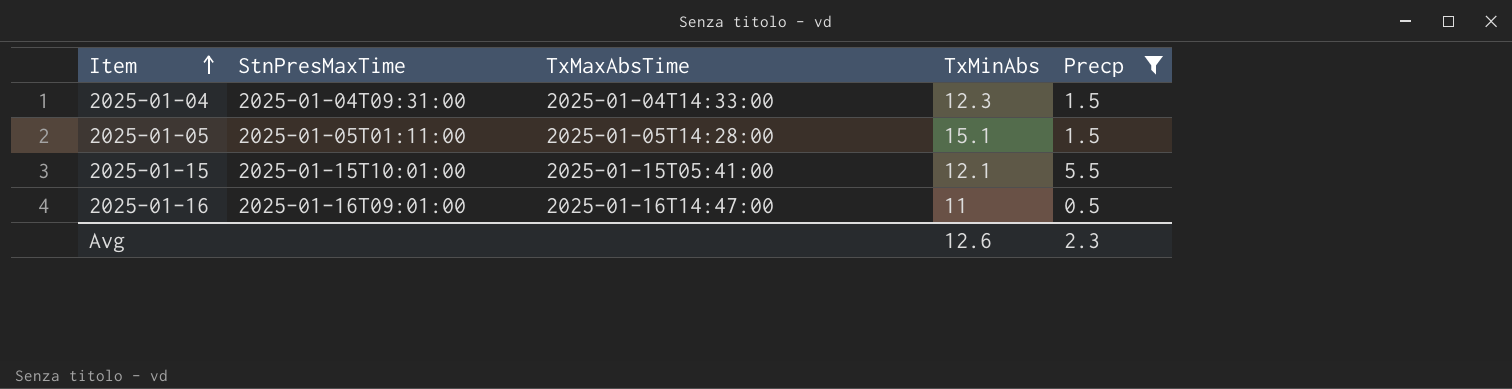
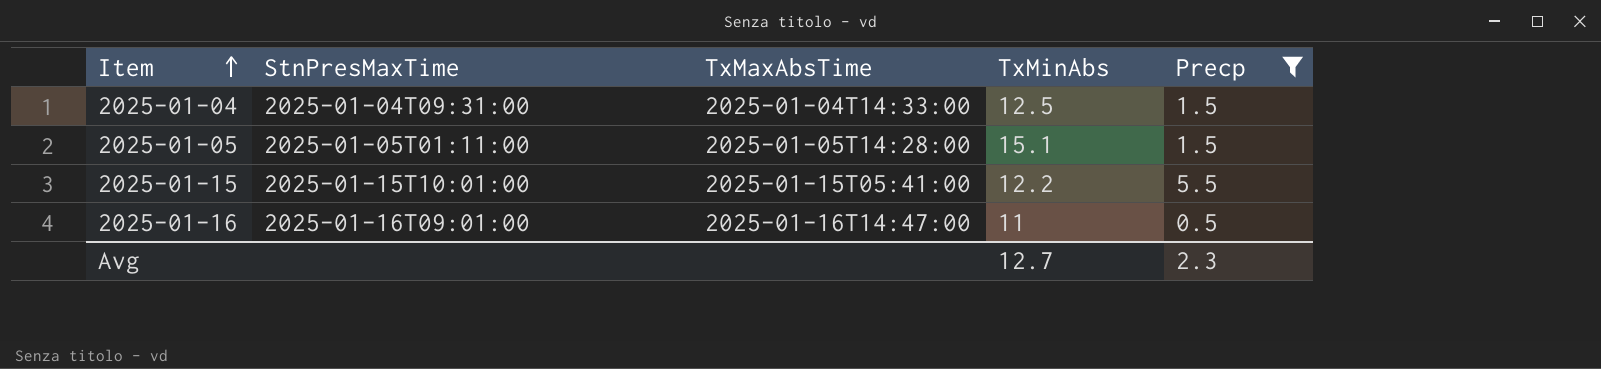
2025-01-04 | TxMinAbs: 12.3 -> 12.5
2025-01-15 | TxMinAbs: 12.1 -> 12.2
Avg | TxMinAbs: 12.6 -> 12.7

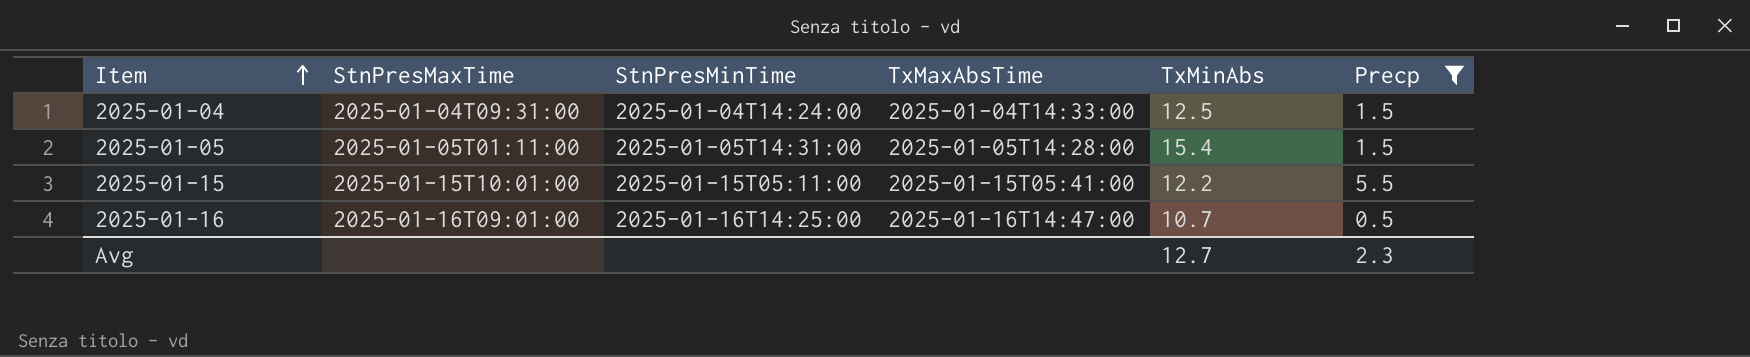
column StnPresMinTime | position: none -> 3
2025-01-05 | TxMinAbs: 15.1 -> 15.4
2025-01-16 | TxMinAbs: 11 -> 10.7

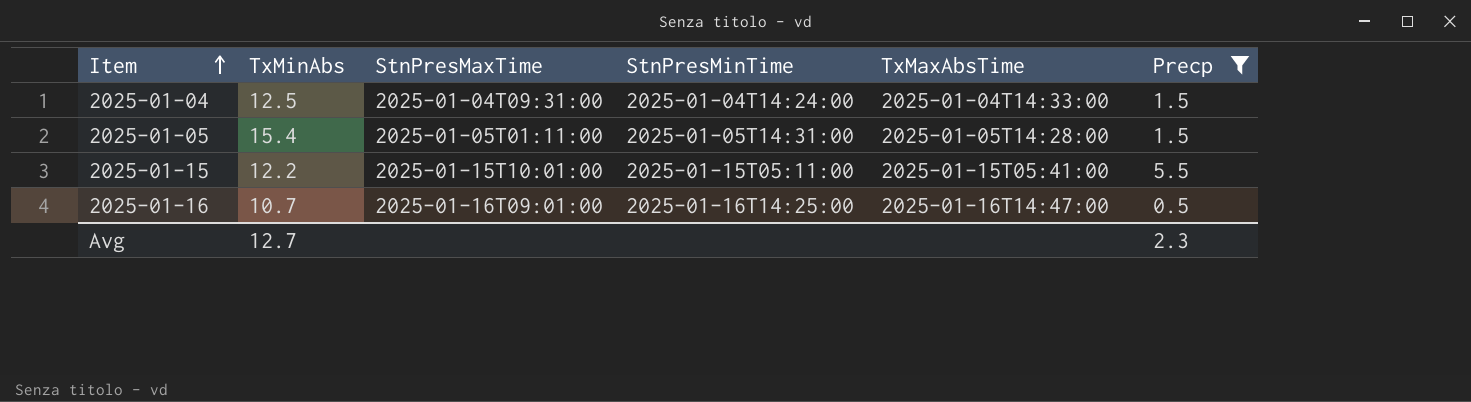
column TxMinAbs | position: 5 -> 2

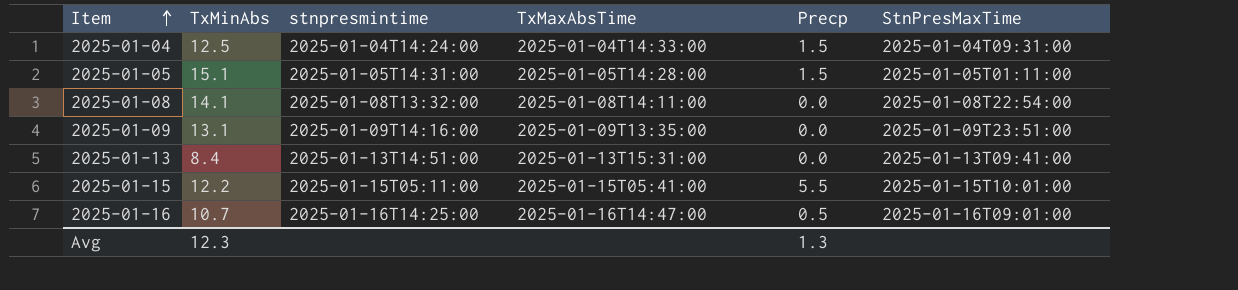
filter: Precp != 0.0 -> none
column name: StnPresMinTime -> stnpresmintime
column StnPresMaxTime | position: 3 -> 6
2025-01-05 | TxMinAbs: 15.4 -> 15.1
Avg | TxMinAbs: 12.7 -> 12.3
Avg | Precp: 2.3 -> 1.3

